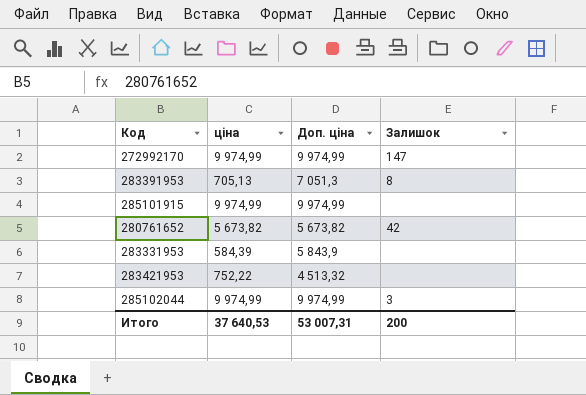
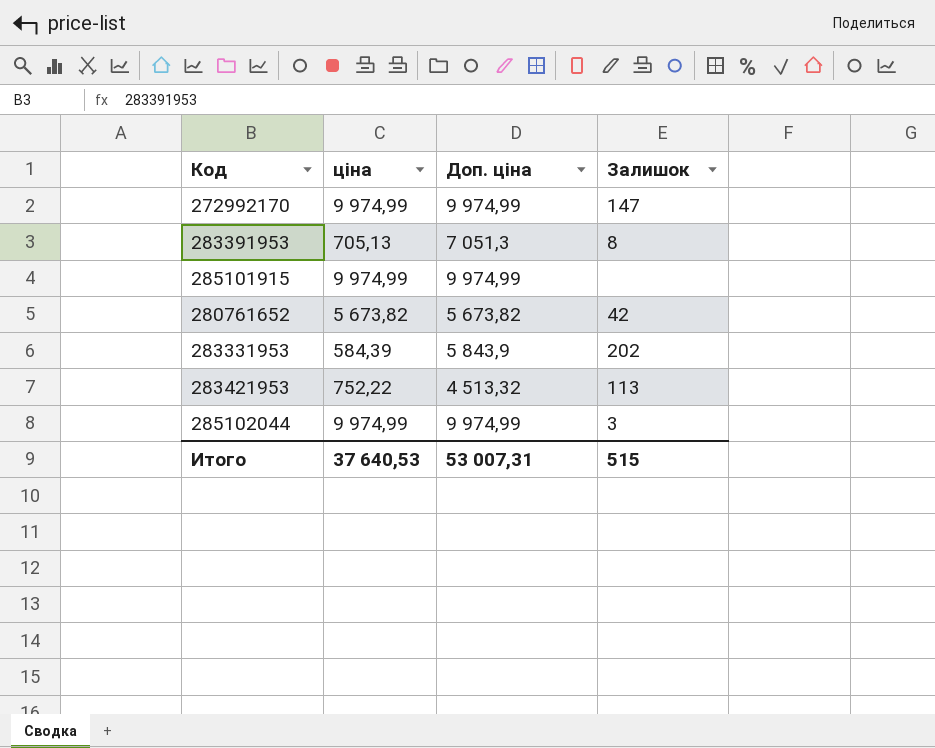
283331953 | Залишок: none -> 202
283421953 | Залишок: none -> 113
Итого | Залишок: 200 -> 515

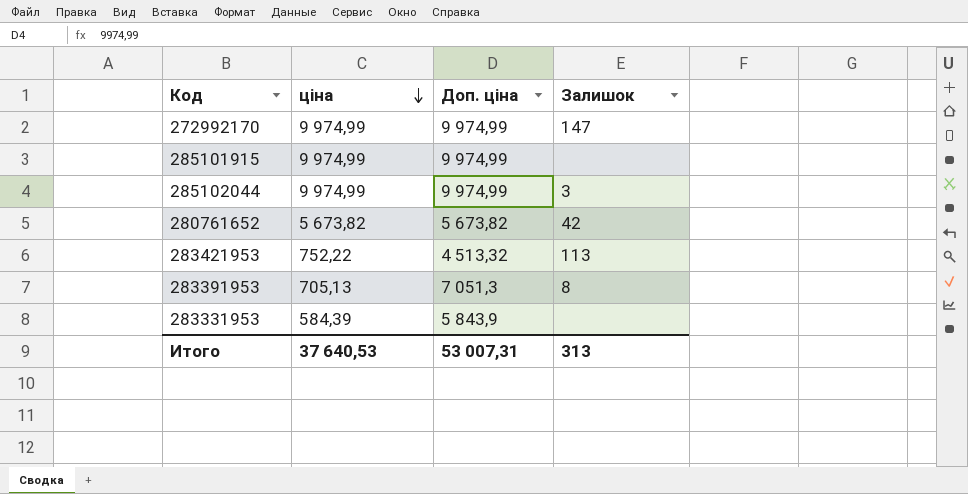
row order: none -> ціна descending
283331953 | Залишок: 202 -> none
Итого | Залишок: 515 -> 313

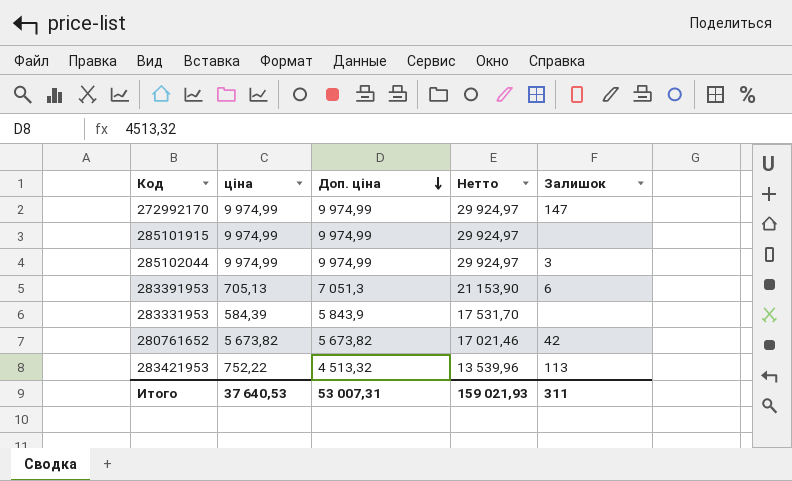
row order: ціна descending -> Доп. ціна descending
column Нетто | formula: none -> [Доп. ціна] * 3
283391953 | Залишок: 8 -> 6
Итого | Залишок: 313 -> 311

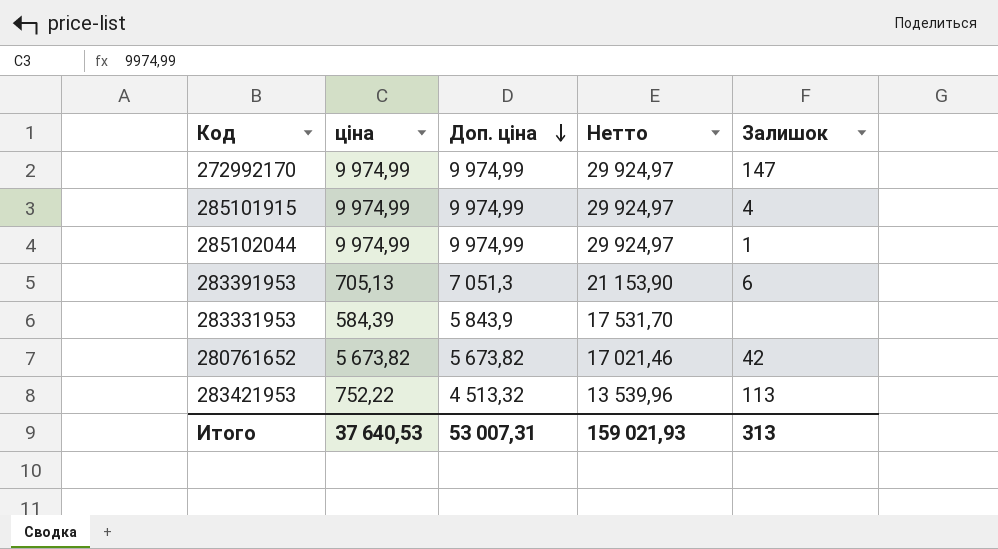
285101915 | Залишок: none -> 4
285102044 | Залишок: 3 -> 1
Итого | Залишок: 311 -> 313

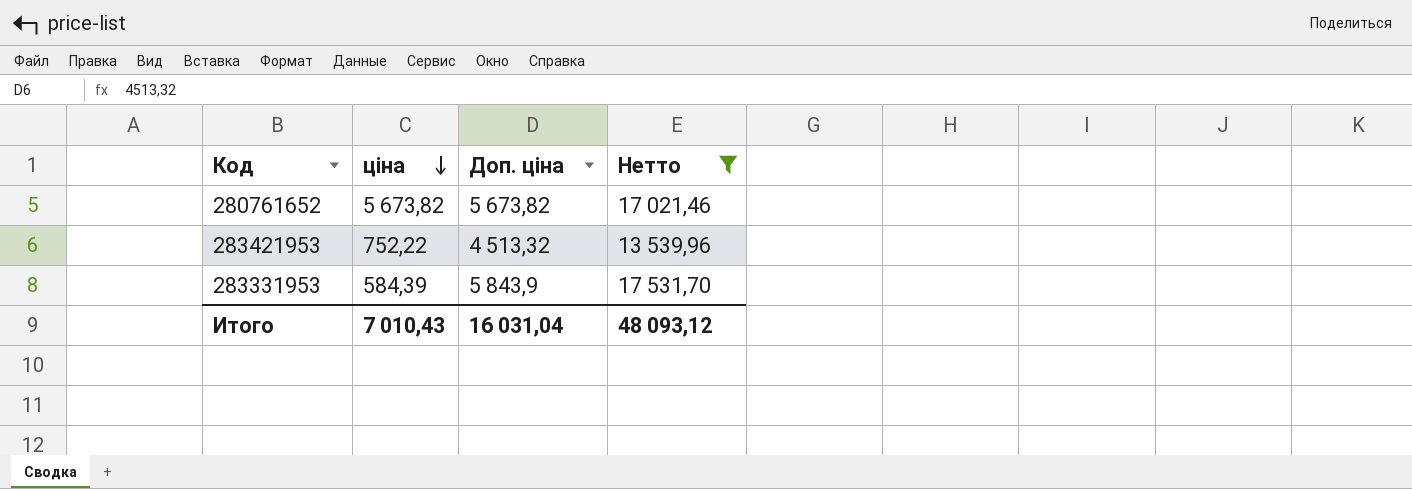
filter: none -> Нетто <= 17 531,70
row order: Доп. ціна descending -> ціна descending
column Залишок | position: 5 -> none
Итого | ціна: 37 640,53 -> 7 010,43
Итого | Доп. ціна: 53 007,31 -> 16 031,04
Итого | Нетто: 159 021,93 -> 48 093,12

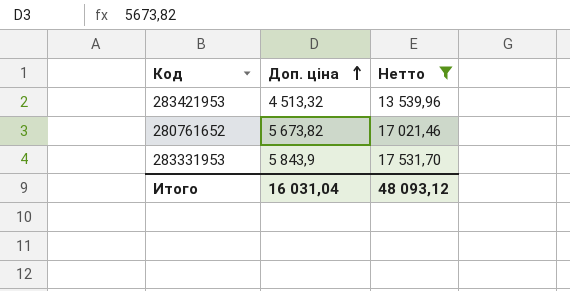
row order: ціна descending -> Доп. ціна ascending
column ціна | position: 2 -> none

